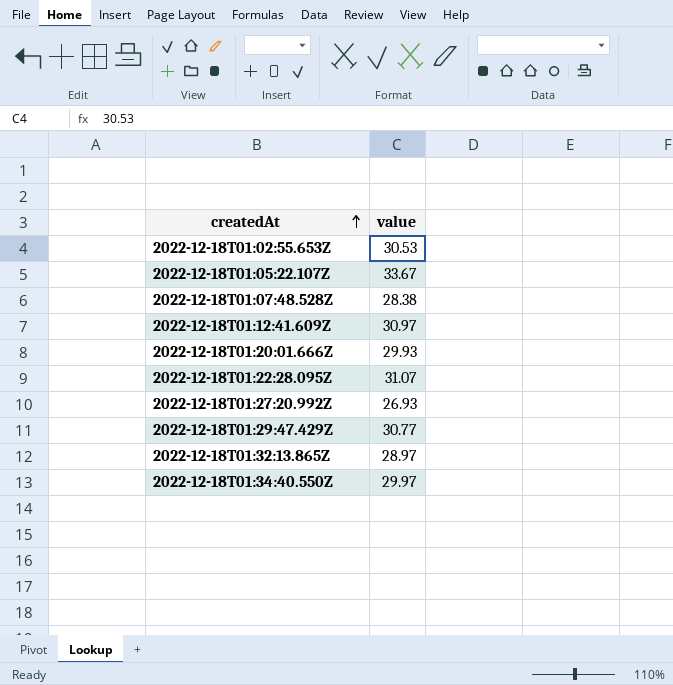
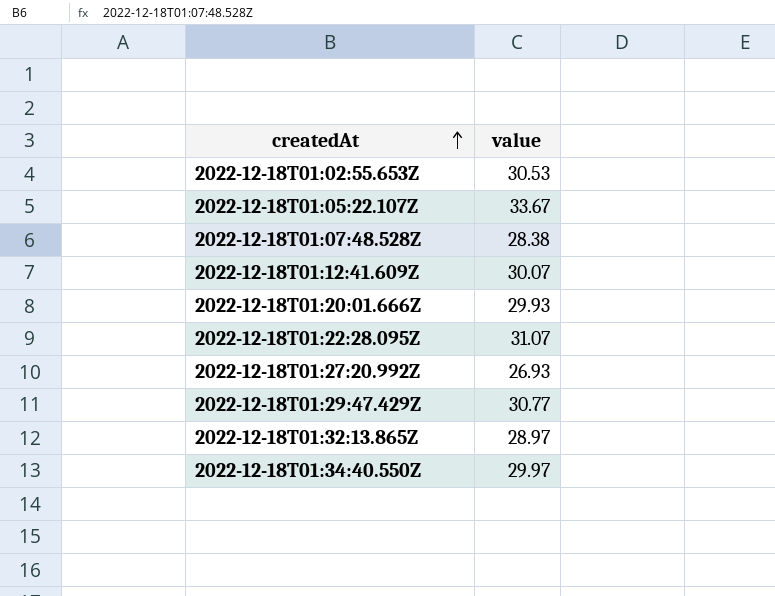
2022-12-18T01:12:41.609Z | value: 30.97 -> 30.07

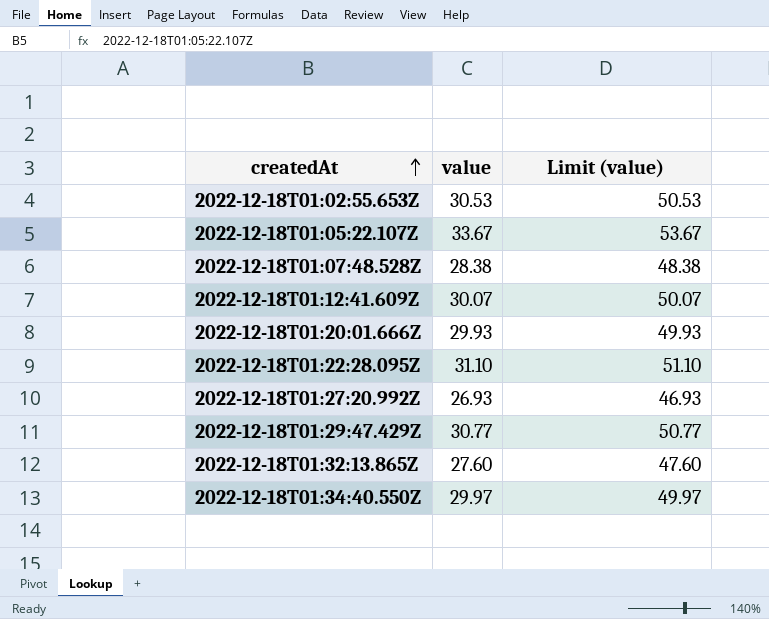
column Limit (value) | formula: none -> [value] + 20
2022-12-18T01:22:28.095Z | value: 31.07 -> 31.10
2022-12-18T01:32:13.865Z | value: 28.97 -> 27.60

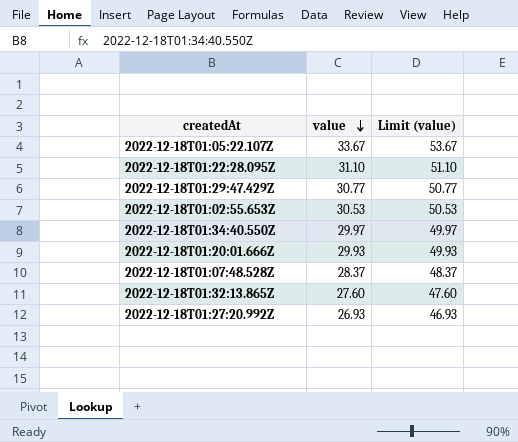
row order: createdAt ascending -> value descending
row 2022-12-18T01:12:41.609Z: 30.07 | 50.07 -> none
2022-12-18T01:07:48.528Z | value: 28.38 -> 28.37
2022-12-18T01:07:48.528Z | Limit (value): 48.38 -> 48.37

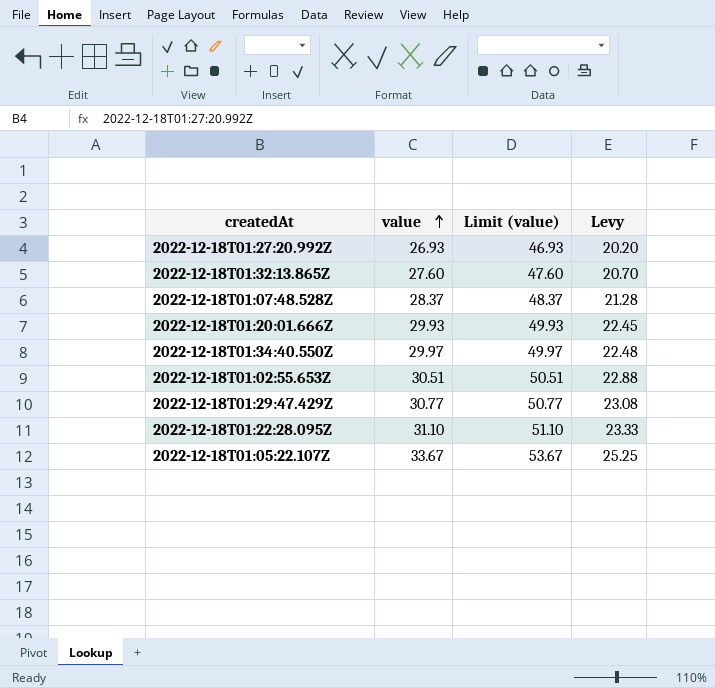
row order: value descending -> value ascending
column Levy | formula: none -> [value] * 0.75
2022-12-18T01:02:55.653Z | value: 30.53 -> 30.51
2022-12-18T01:02:55.653Z | Limit (value): 50.53 -> 50.51

